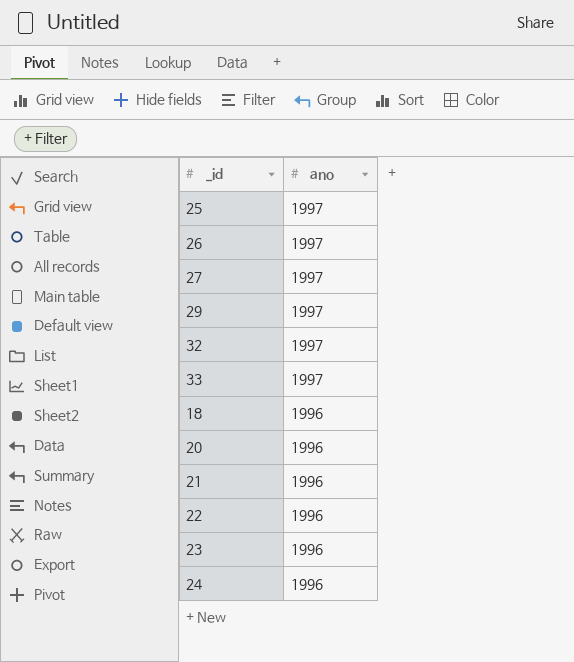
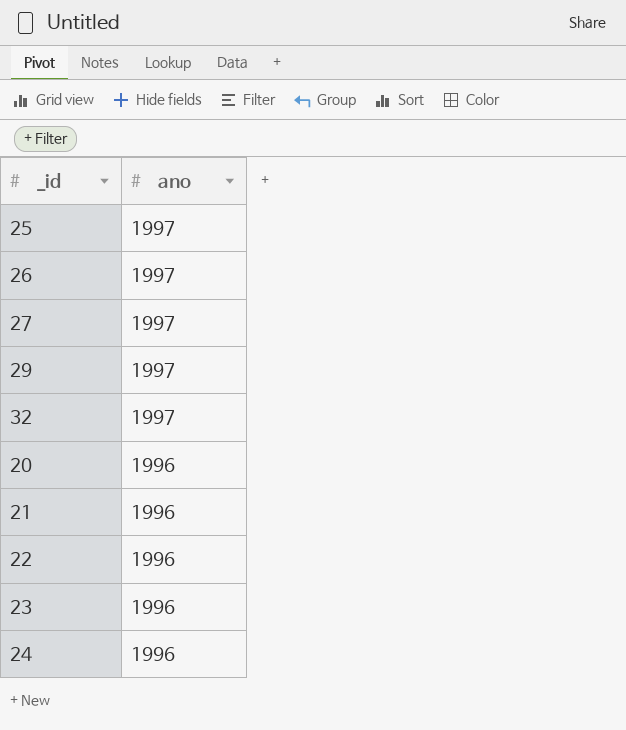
row 33: 1997 -> none
row 18: 1996 -> none

